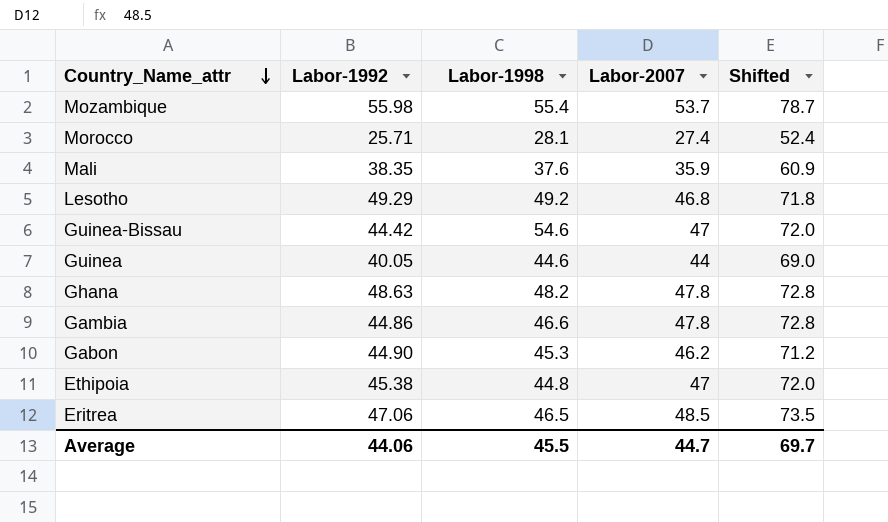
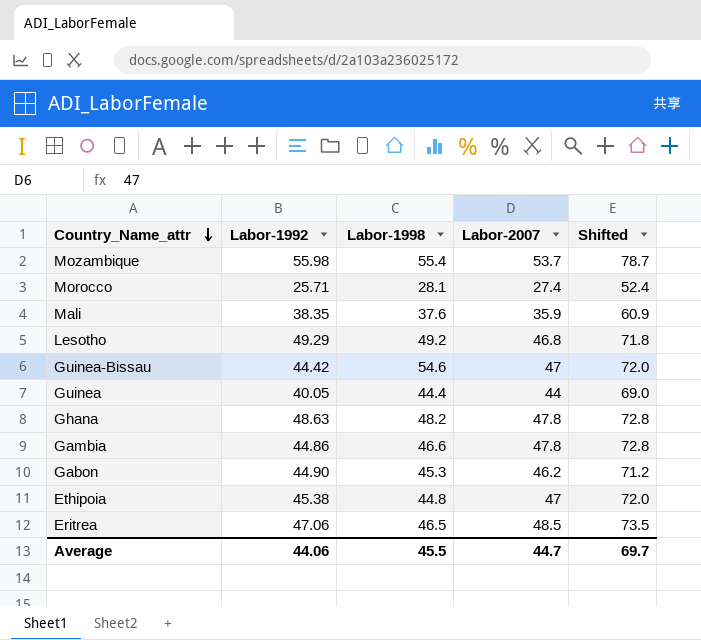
Guinea | Labor-1998: 44.6 -> 44.4

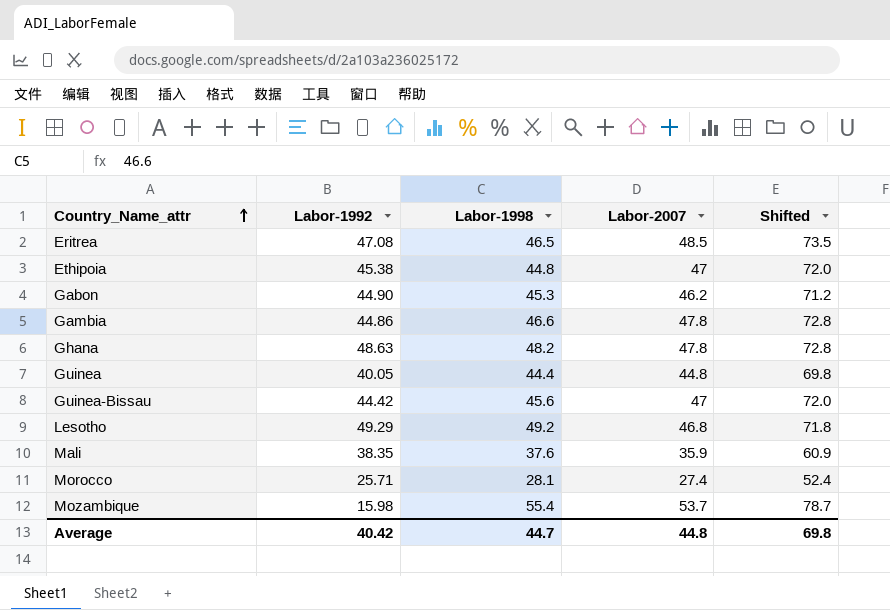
row order: Country_Name_attr descending -> Country_Name_attr ascending
Eritrea | Labor-1992: 47.06 -> 47.08
Guinea | Labor-2007: 44 -> 44.8
Guinea | Shifted: 69.0 -> 69.8
Guinea-Bissau | Labor-1998: 54.6 -> 45.6
Mozambique | Labor-1992: 55.98 -> 15.98
Average | Labor-1992: 44.06 -> 40.42
Average | Labor-1998: 45.5 -> 44.7
Average | Labor-2007: 44.7 -> 44.8
Average | Shifted: 69.7 -> 69.8

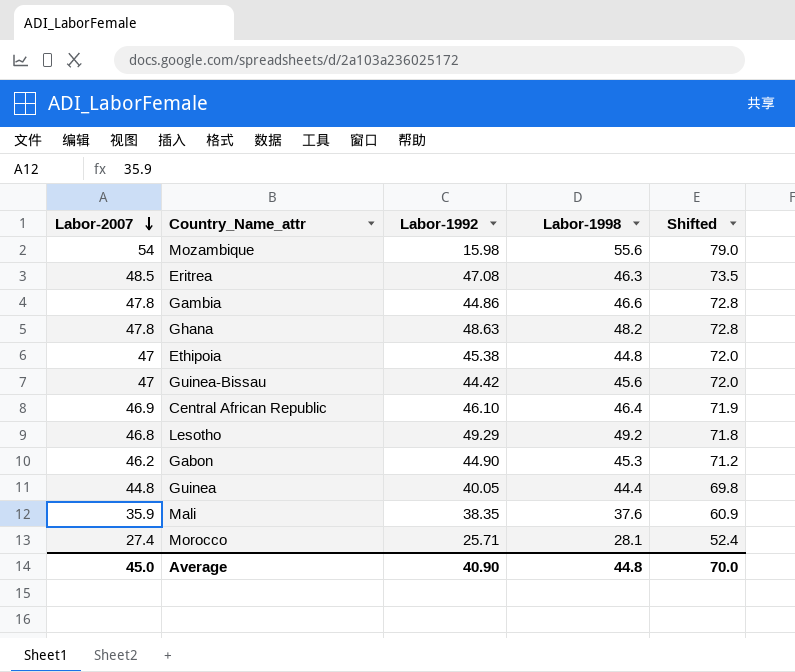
row order: Country_Name_attr ascending -> Labor-2007 descending
column Labor-2007 | position: 4 -> 1
Mozambique | Labor-2007: 53.7 -> 54
Mozambique | Labor-1998: 55.4 -> 55.6
Mozambique | Shifted: 78.7 -> 79.0
Eritrea | Labor-1998: 46.5 -> 46.3
row Central African Republic: none -> 46.9 | 46.10 | 46.4 | 71.9
Average | Labor-2007: 44.8 -> 45.0
Average | Labor-1992: 40.42 -> 40.90
Average | Labor-1998: 44.7 -> 44.8
Average | Shifted: 69.8 -> 70.0

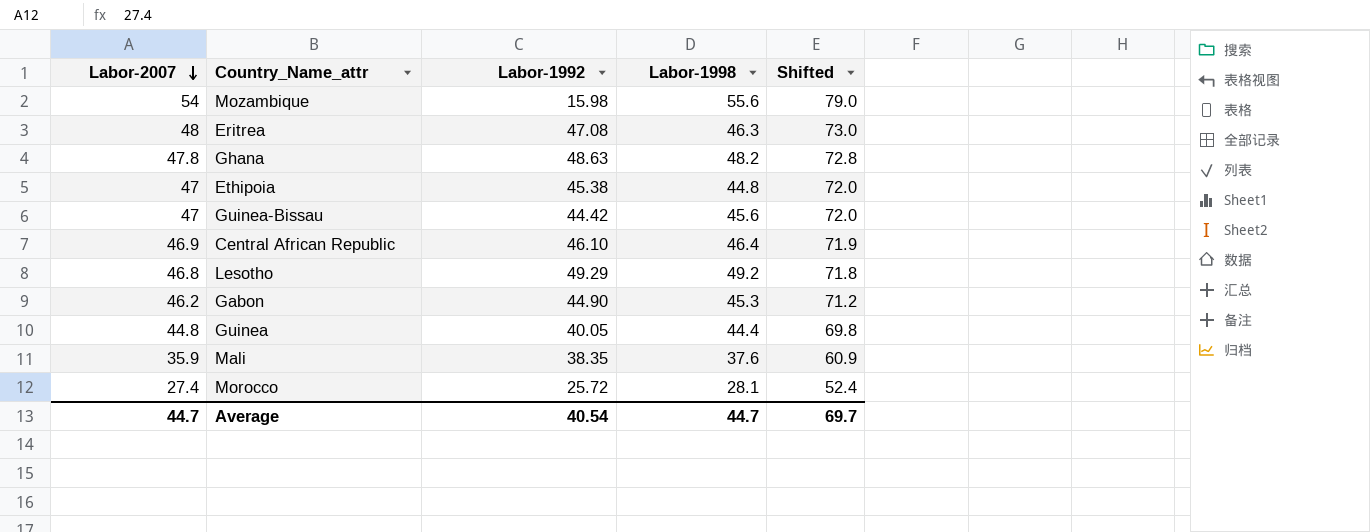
row Gambia: 47.8 | 44.86 | 46.6 | 72.8 -> none
Eritrea | Labor-2007: 48.5 -> 48
Eritrea | Shifted: 73.5 -> 73.0
Morocco | Labor-1992: 25.71 -> 25.72
Average | Labor-2007: 45.0 -> 44.7
Average | Labor-1992: 40.90 -> 40.54
Average | Labor-1998: 44.8 -> 44.7
Average | Shifted: 70.0 -> 69.7

